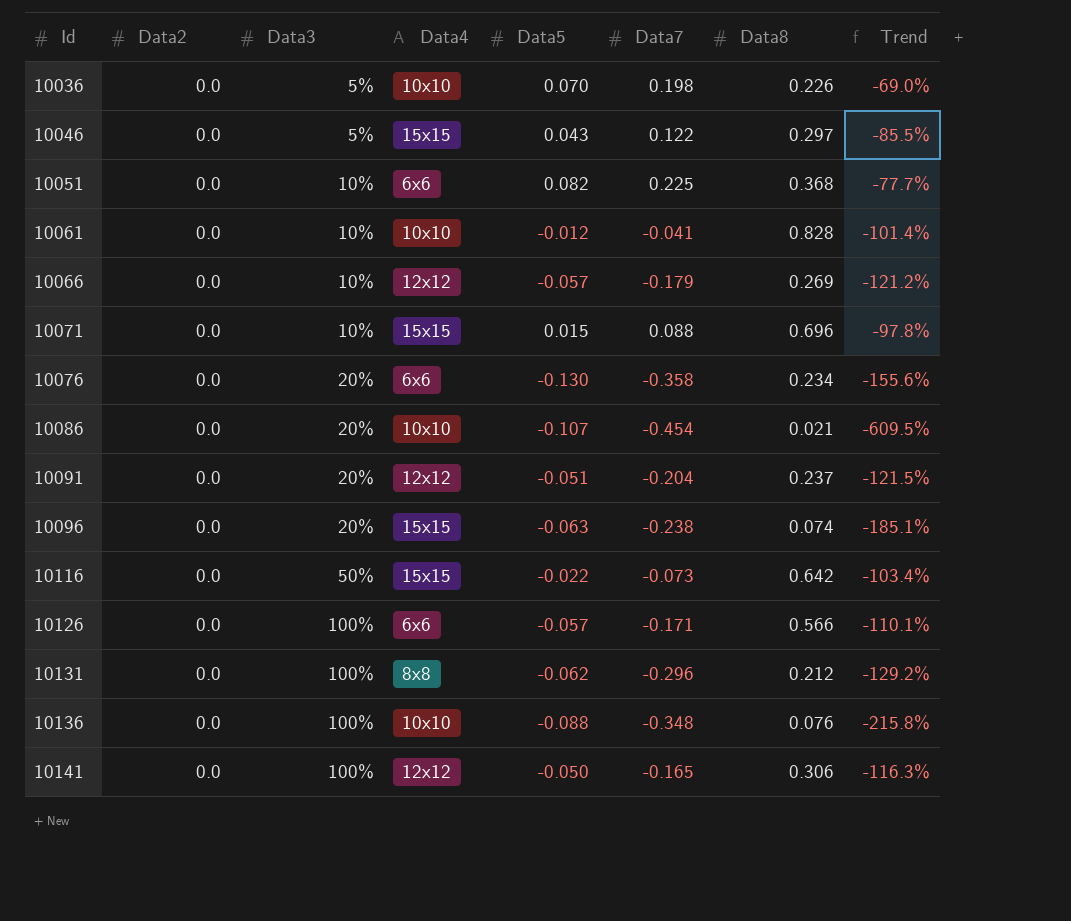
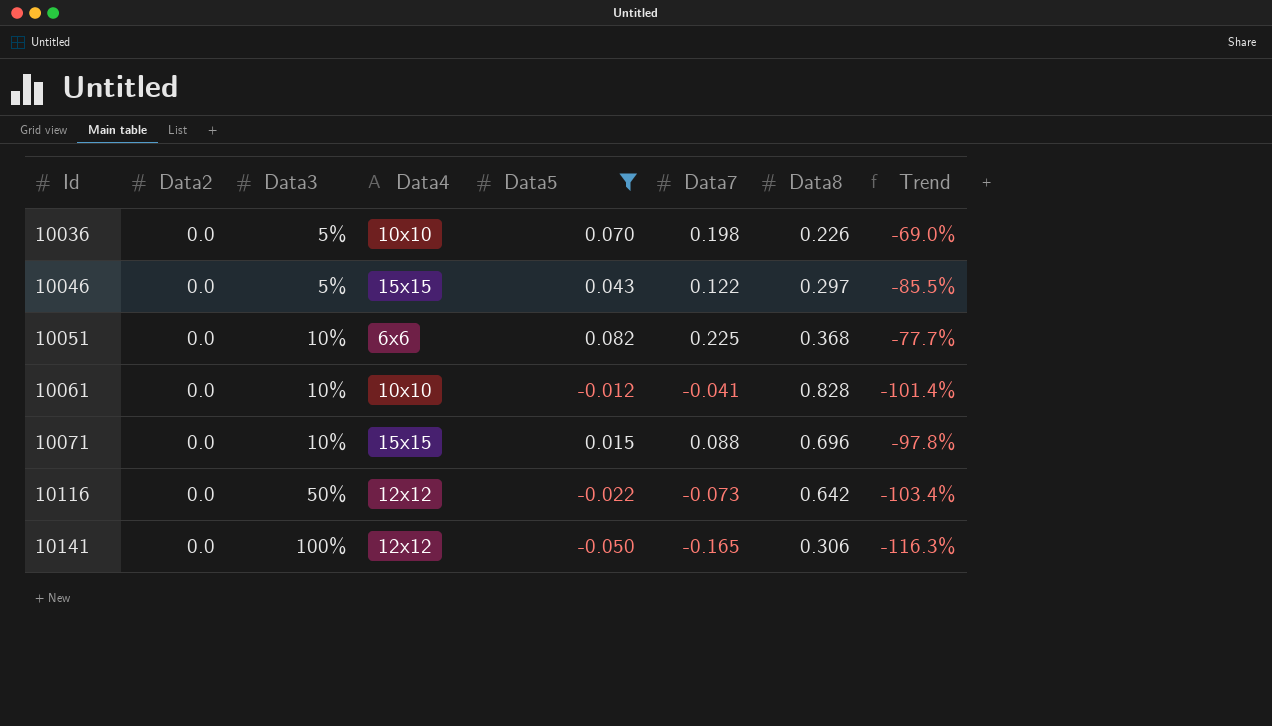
filter: none -> Data5 >= -0.050
10116 | Data4: 15x15 -> 12x12

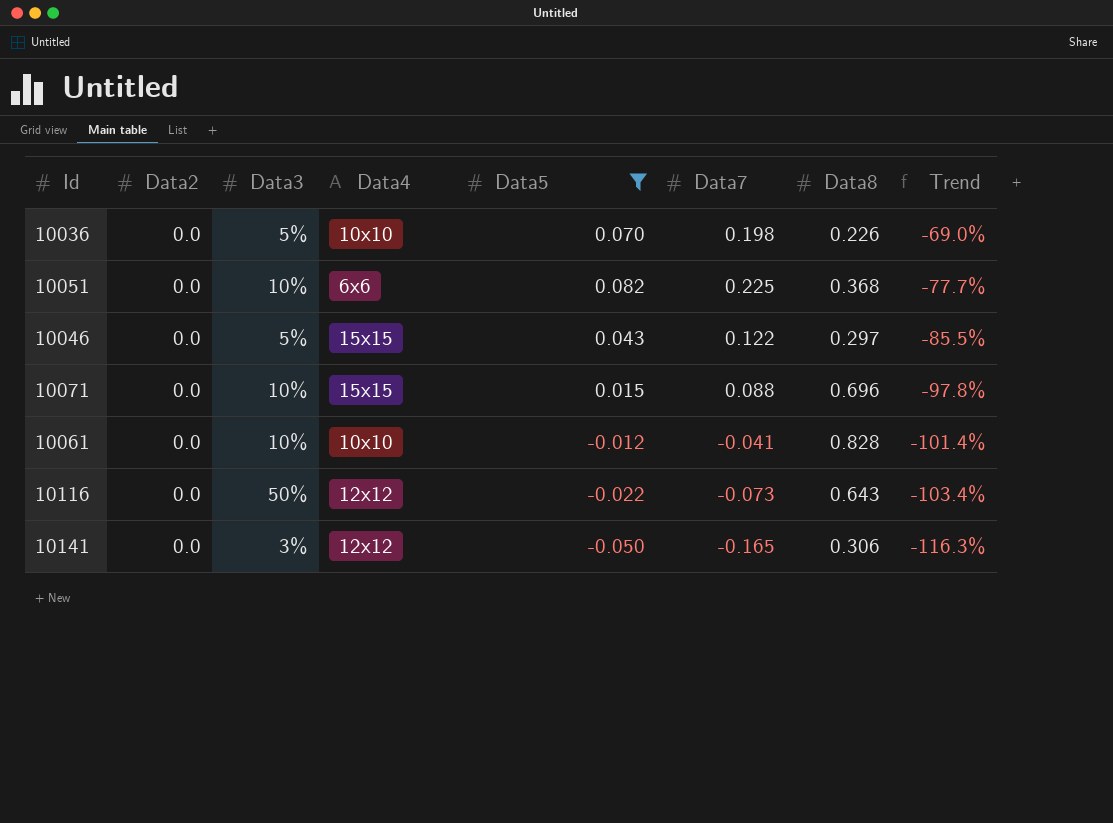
row order: Id ascending -> Trend descending
10116 | Data8: 0.642 -> 0.643
10141 | Data3: 100% -> 3%

